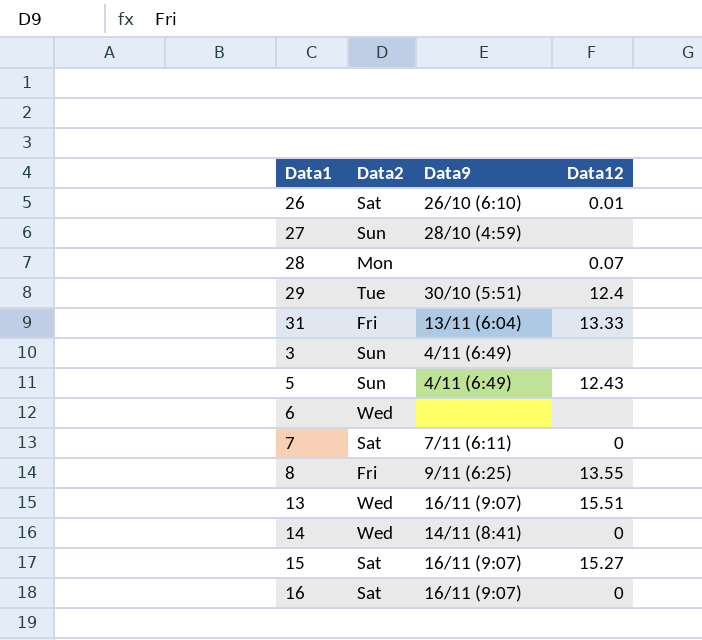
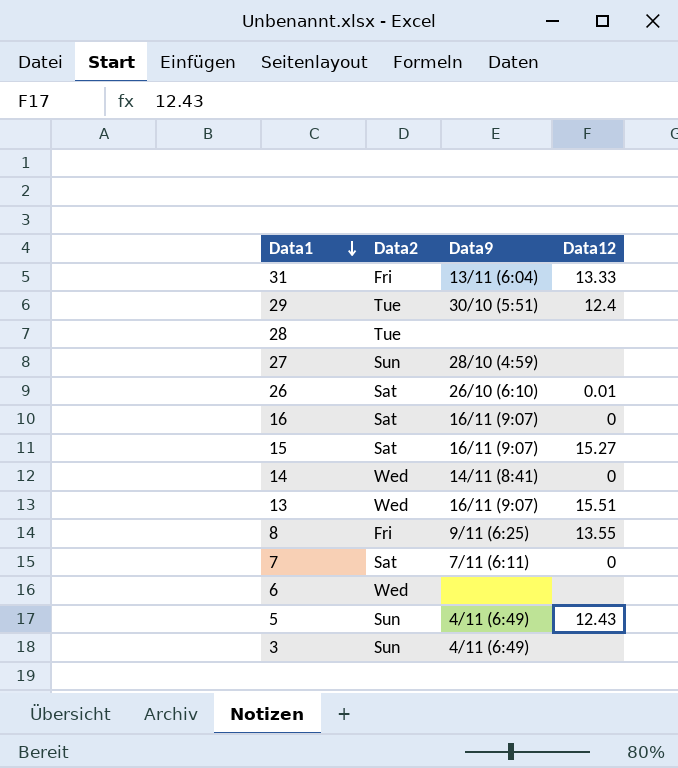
row order: none -> Data1 descending
28 | Data2: Mon -> Tue
28 | Data12: 0.07 -> none

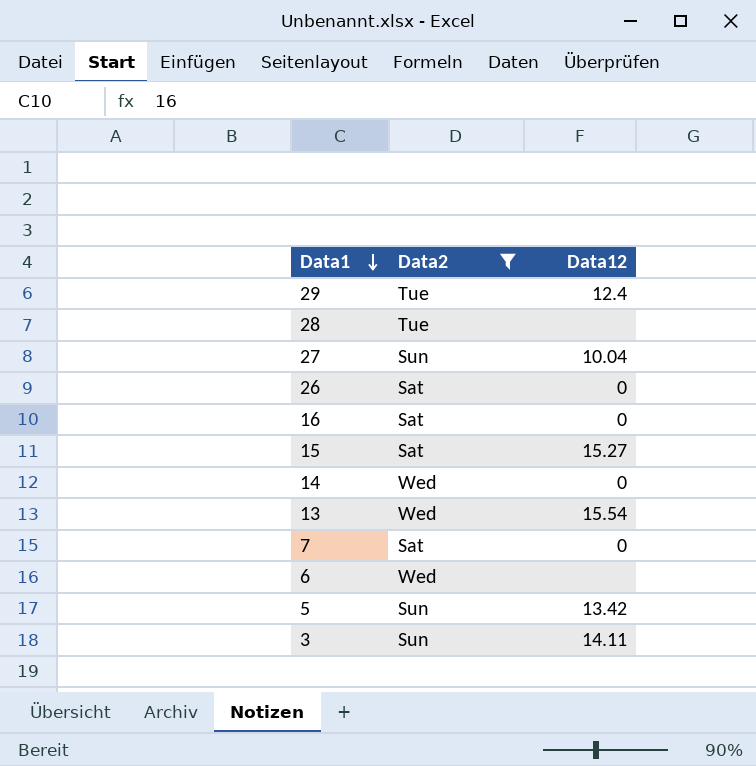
filter: none -> Data2 != Fri
column Data9 | position: 3 -> none
27 | Data12: none -> 10.04
26 | Data12: 0.01 -> 0
13 | Data12: 15.51 -> 15.54
5 | Data12: 12.43 -> 13.42
3 | Data12: none -> 14.11

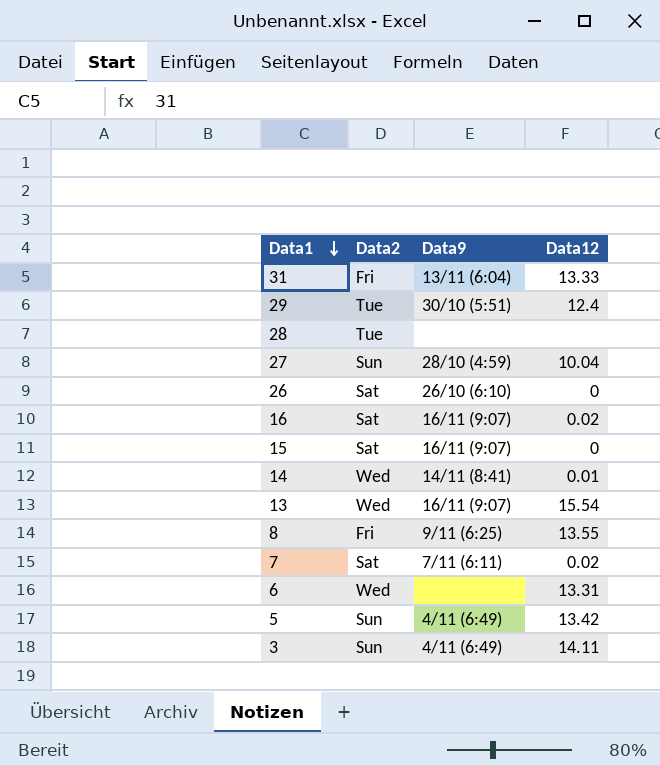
filter: Data2 != Fri -> none
column Data9 | position: none -> 3
16 | Data12: 0 -> 0.02
15 | Data12: 15.27 -> 0
14 | Data12: 0 -> 0.01
7 | Data12: 0 -> 0.02
6 | Data12: none -> 13.31

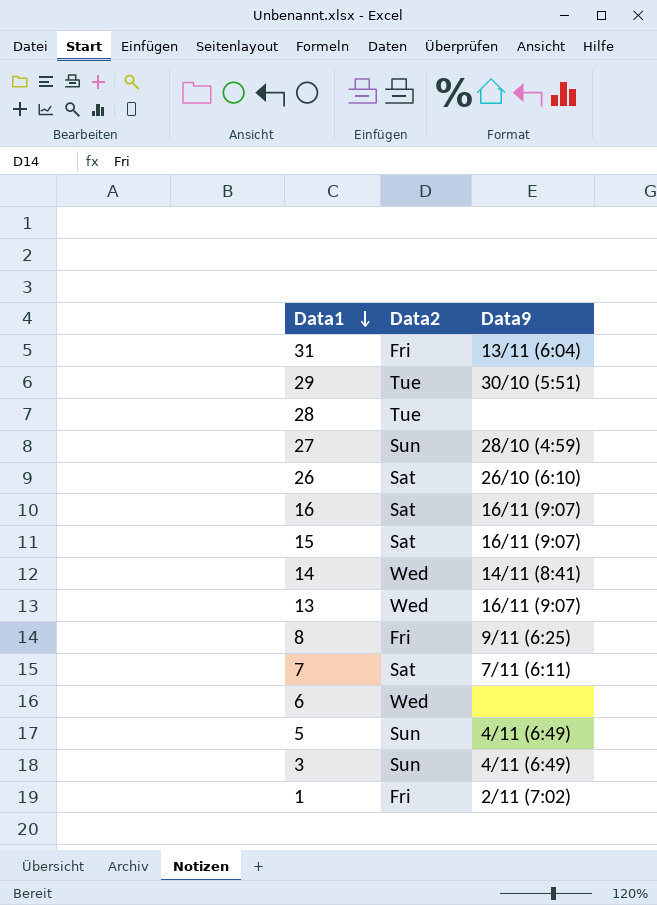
column Data12 | position: 4 -> none
row 1: none -> Fri | 2/11 (7:02)

